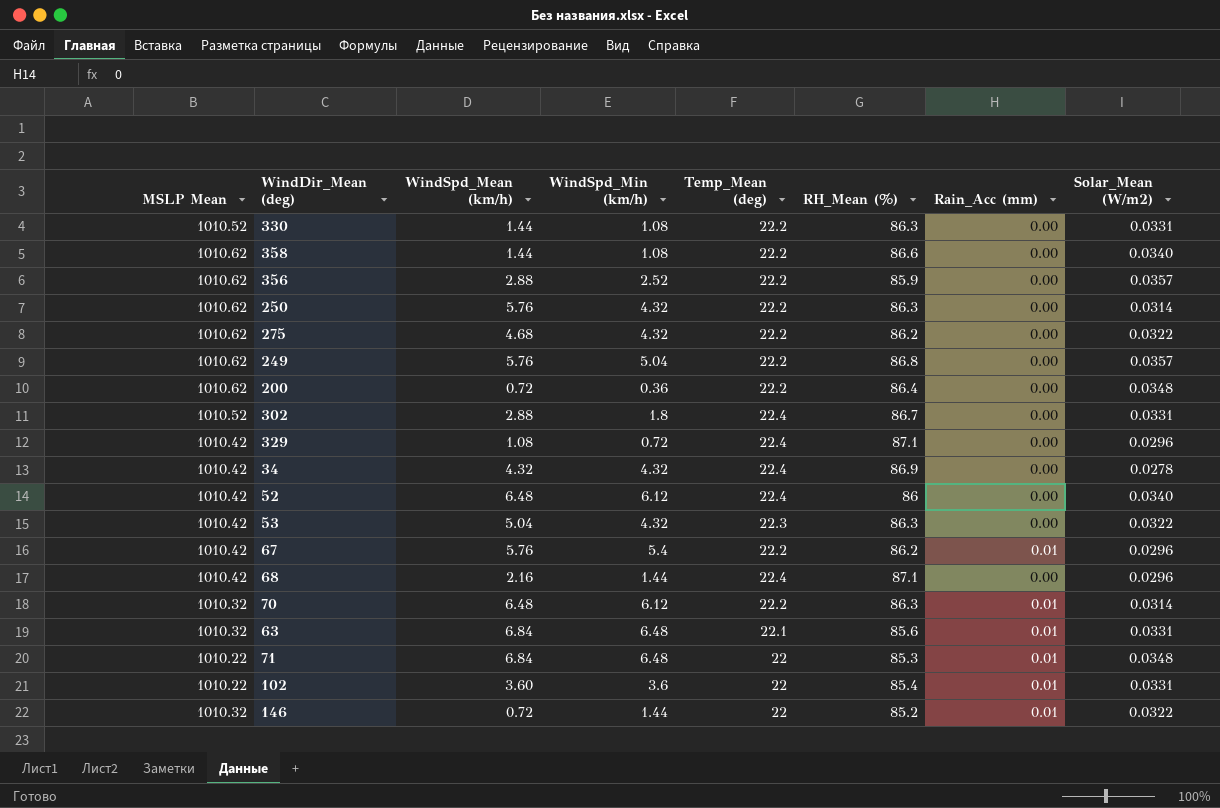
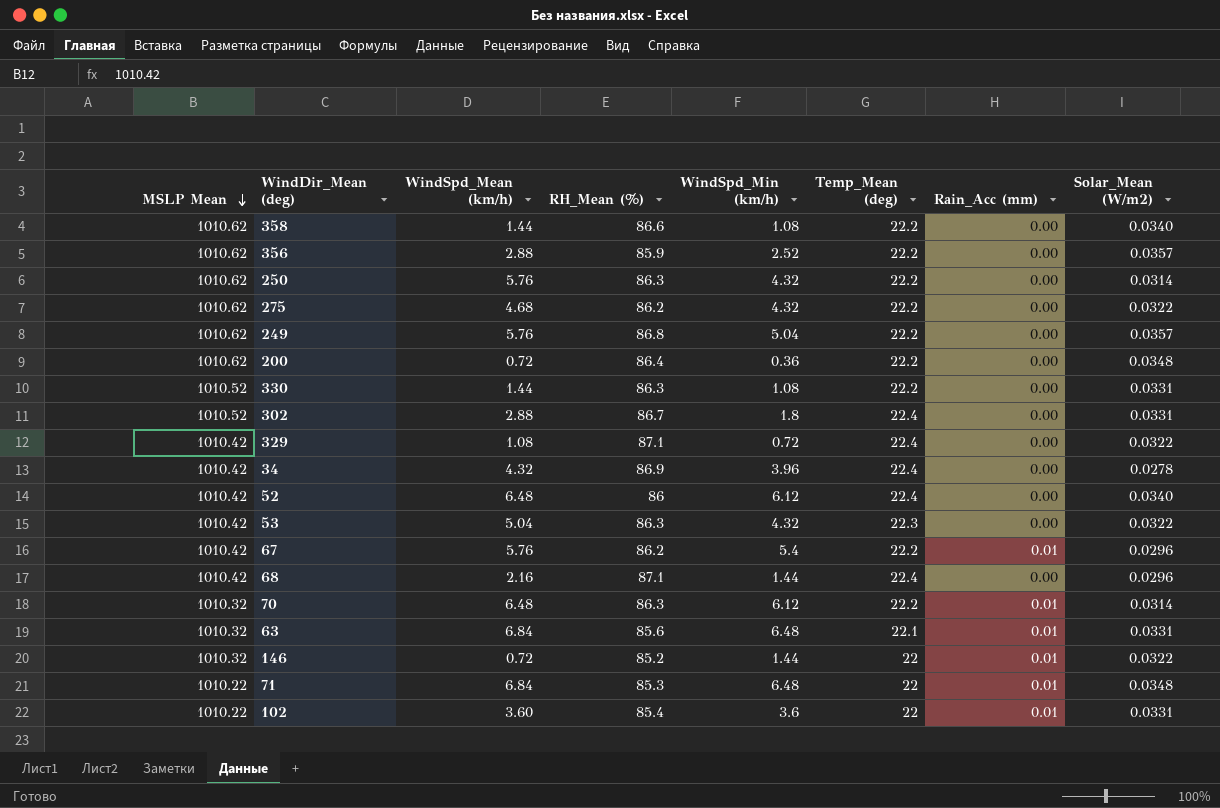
row order: none -> MSLP Mean descending
column RH_Mean (%) | position: 6 -> 4
329 | Solar_Mean (W/m2): 0.0296 -> 0.0322
34 | WindSpd_Min (km/h): 4.32 -> 3.96

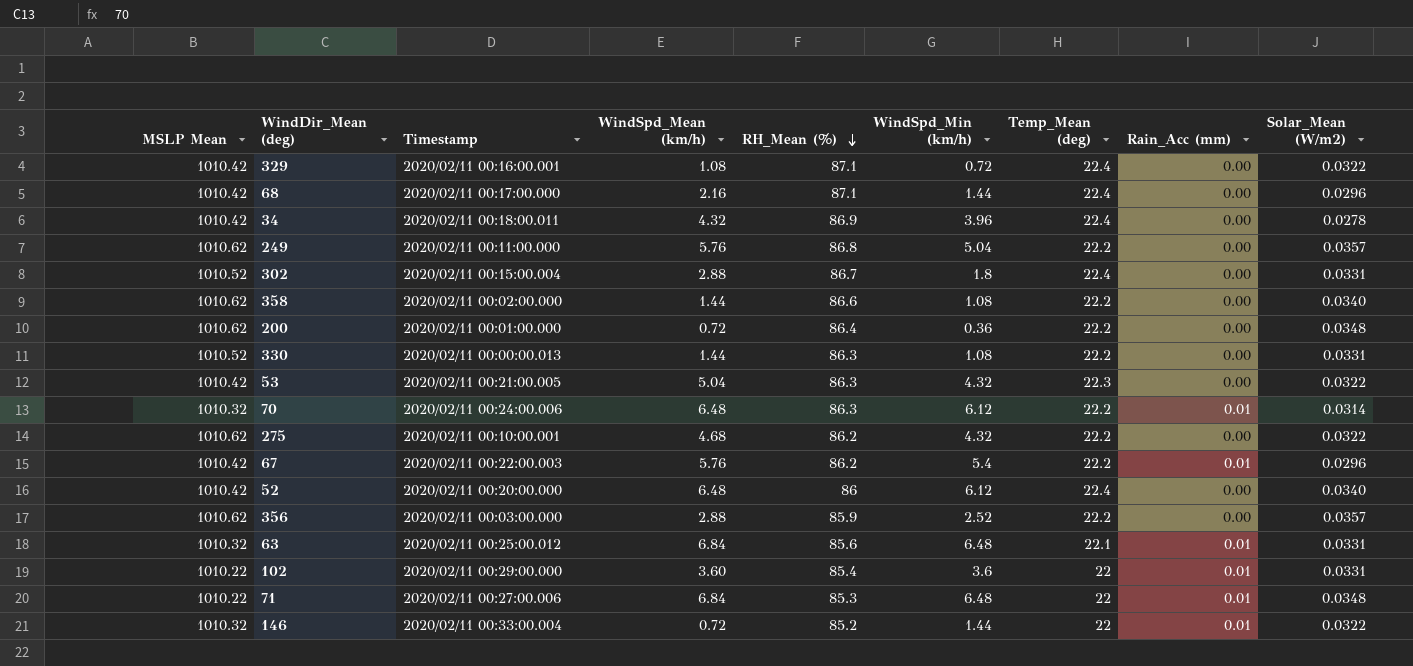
row order: MSLP Mean descending -> RH_Mean (%) descending
column Timestamp | position: none -> 3
row 250: 1010.62 | 5.76 | 86.3 | 4.32 | 22.2 | 0.00 | 0.0314 -> none

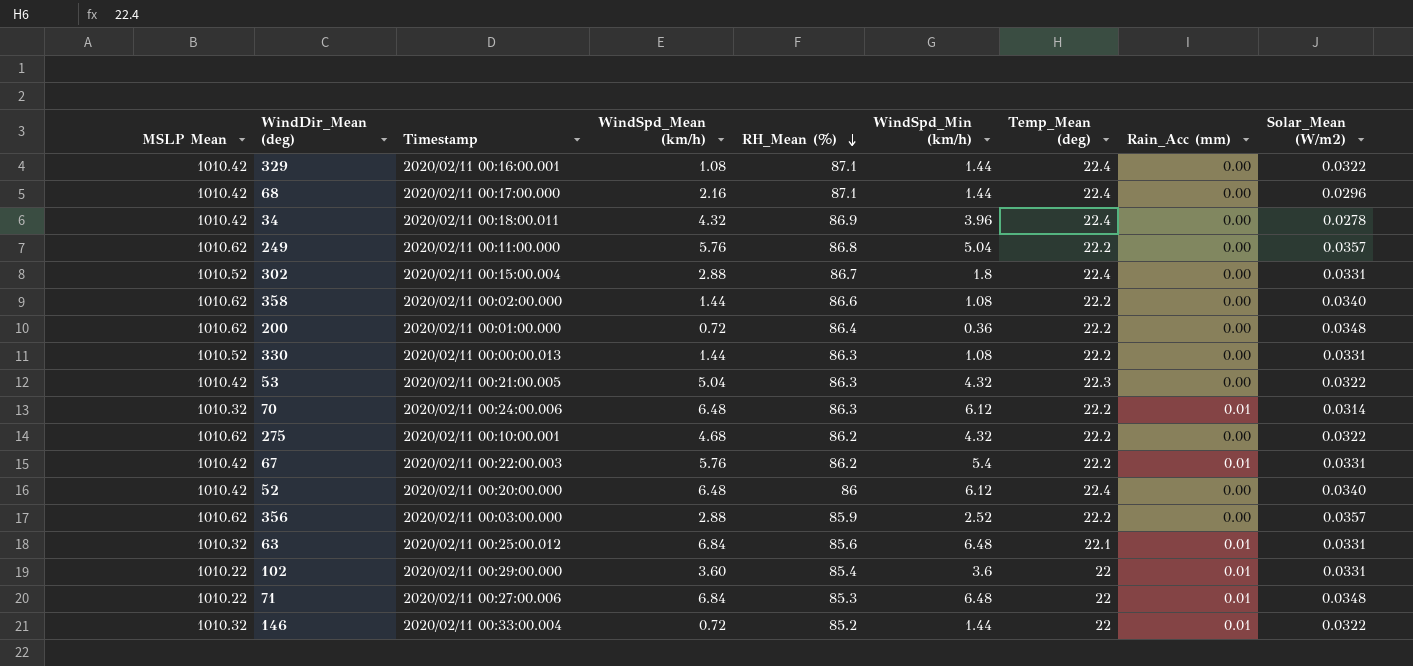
329 | WindSpd_Min (km/h): 0.72 -> 1.44
67 | Solar_Mean (W/m2): 0.0296 -> 0.0331

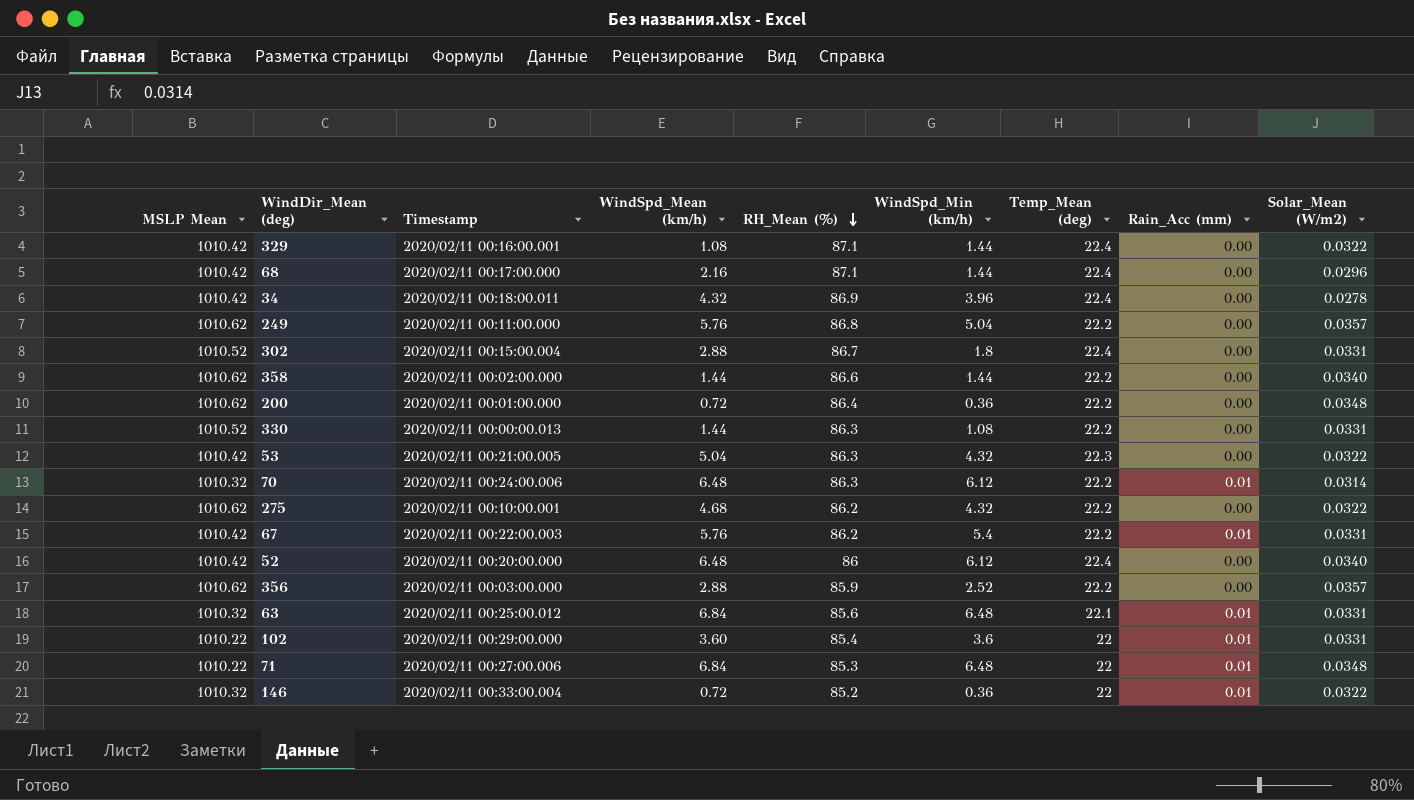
358 | WindSpd_Min (km/h): 1.08 -> 1.44
146 | WindSpd_Min (km/h): 1.44 -> 0.36

